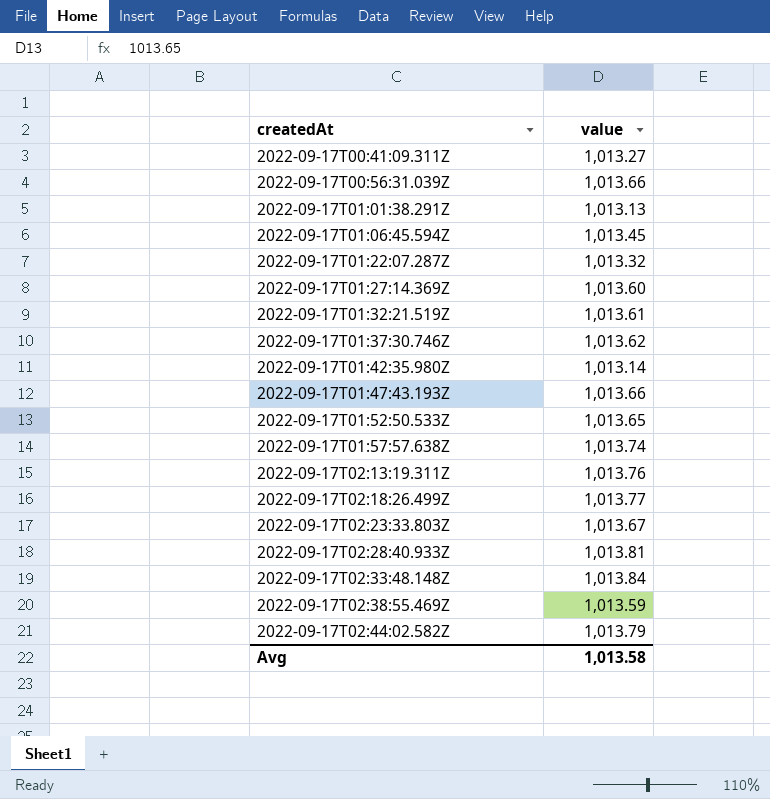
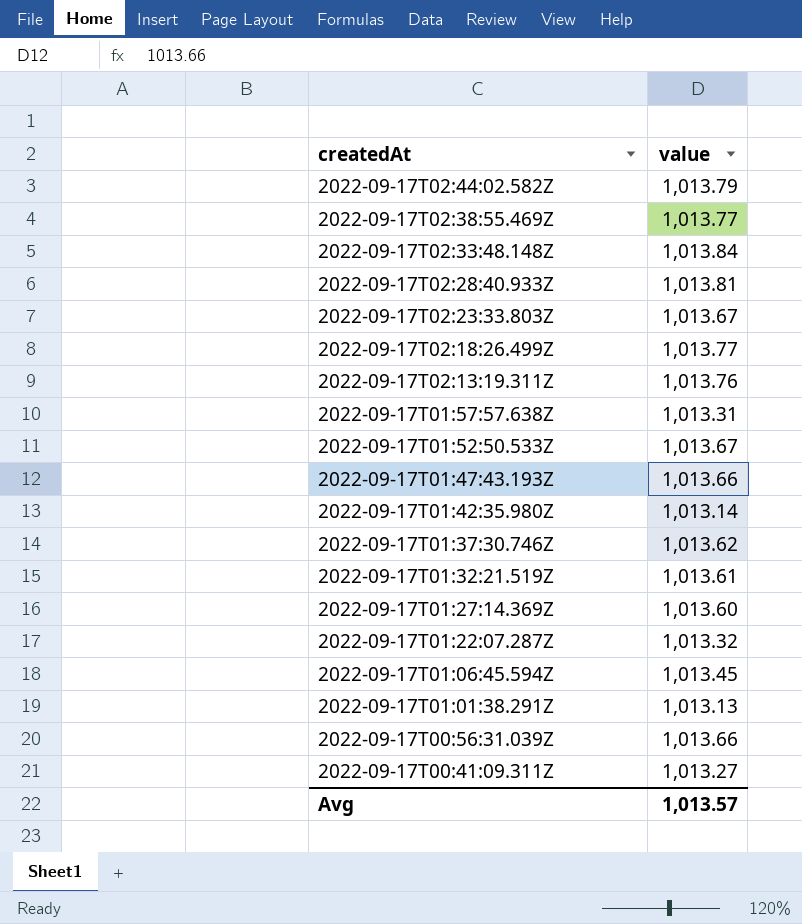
row order: createdAt ascending -> createdAt descending
2022-09-17T02:38:55.469Z | value: 1,013.59 -> 1,013.77
2022-09-17T01:57:57.638Z | value: 1,013.74 -> 1,013.31
2022-09-17T01:52:50.533Z | value: 1,013.65 -> 1,013.67
Avg | value: 1,013.58 -> 1,013.57

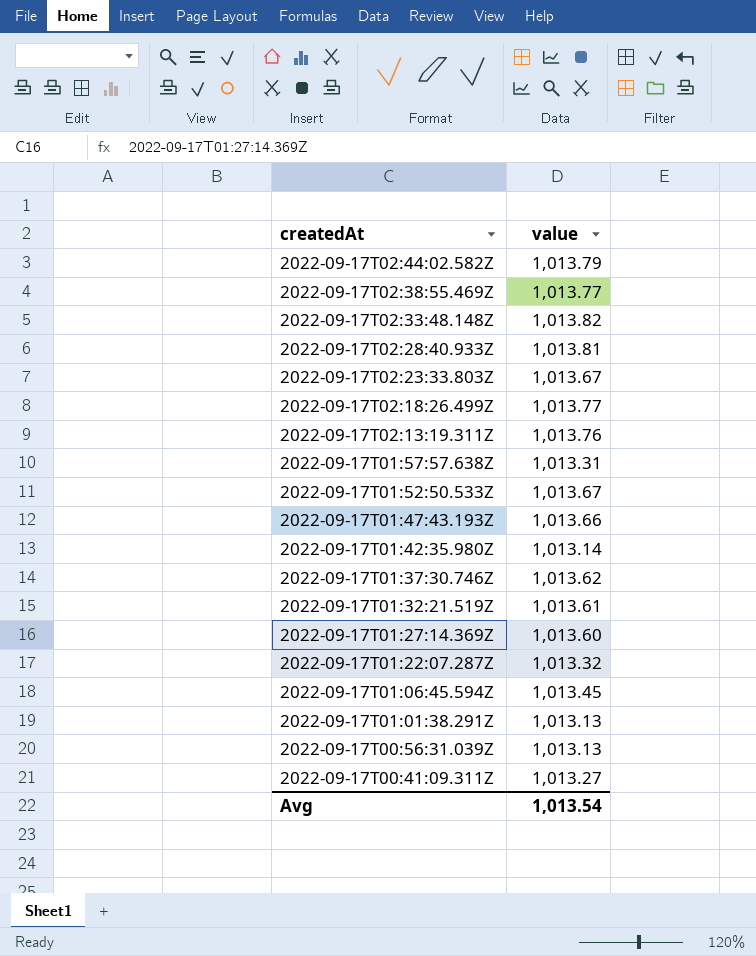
2022-09-17T02:33:48.148Z | value: 1,013.84 -> 1,013.82
2022-09-17T00:56:31.039Z | value: 1,013.66 -> 1,013.13
Avg | value: 1,013.57 -> 1,013.54

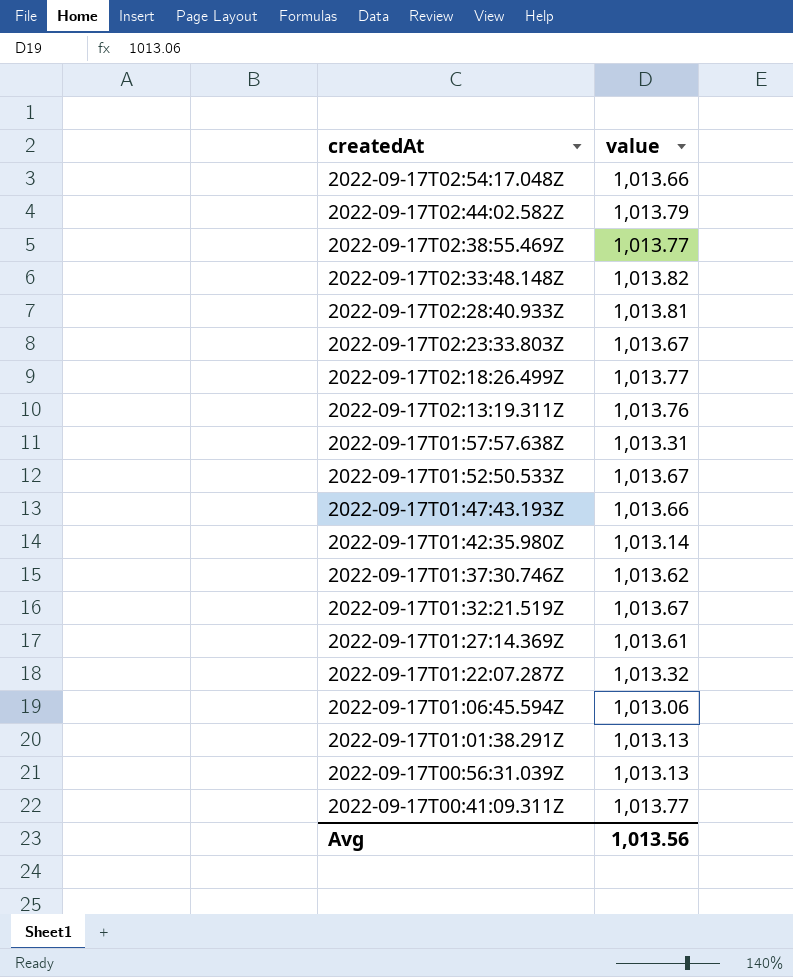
row 2022-09-17T02:54:17.048Z: none -> 1,013.66
2022-09-17T01:32:21.519Z | value: 1,013.61 -> 1,013.67
2022-09-17T01:27:14.369Z | value: 1,013.60 -> 1,013.61
2022-09-17T01:06:45.594Z | value: 1,013.45 -> 1,013.06
2022-09-17T00:41:09.311Z | value: 1,013.27 -> 1,013.77
Avg | value: 1,013.54 -> 1,013.56

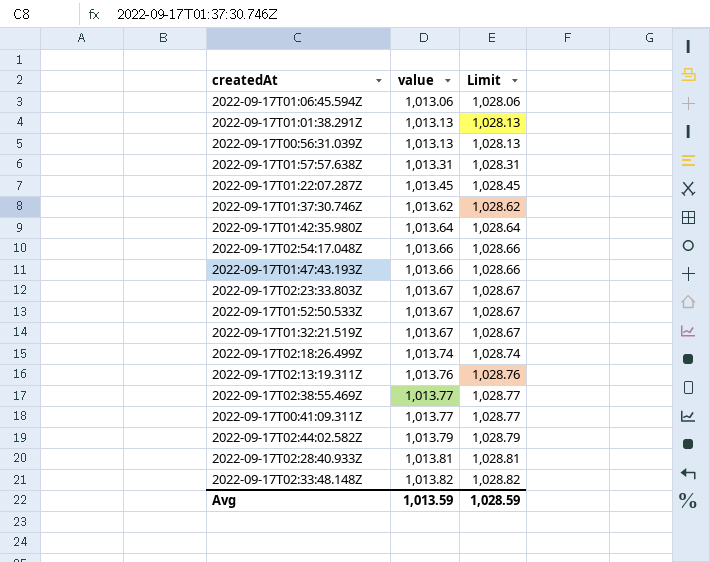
row order: createdAt descending -> value ascending
column Limit | formula: none -> [value] + 15
row 2022-09-17T01:27:14.369Z: 1,013.61 -> none
2022-09-17T01:22:07.287Z | value: 1,013.32 -> 1,013.45
2022-09-17T01:42:35.980Z | value: 1,013.14 -> 1,013.64
2022-09-17T02:18:26.499Z | value: 1,013.77 -> 1,013.74
Avg | value: 1,013.56 -> 1,013.59

